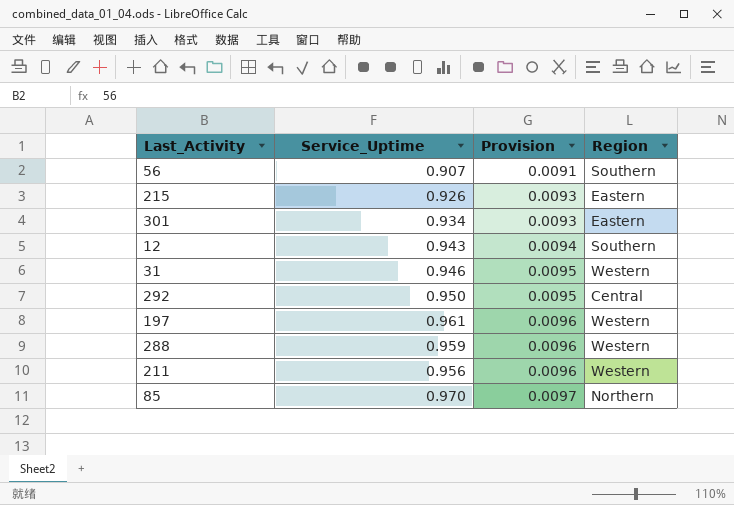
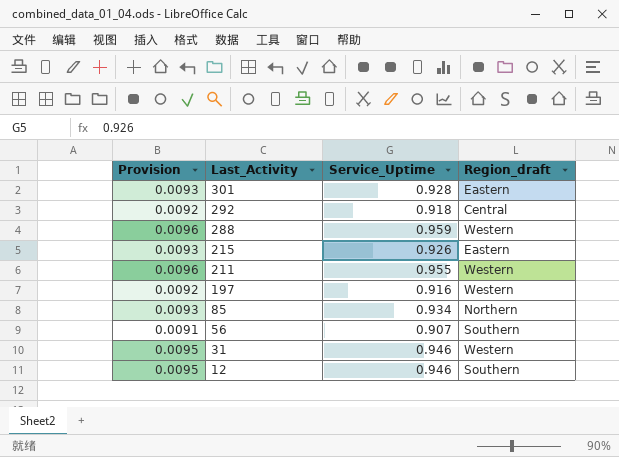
row order: Provision ascending -> Last_Activity descending
column Provision | position: 3 -> 1
column name: Region -> Region_draft
301 | Service_Uptime: 0.934 -> 0.928
292 | Provision: 0.0095 -> 0.0092
292 | Service_Uptime: 0.950 -> 0.918
211 | Service_Uptime: 0.956 -> 0.955
197 | Provision: 0.0096 -> 0.0092
197 | Service_Uptime: 0.961 -> 0.916
85 | Provision: 0.0097 -> 0.0093
85 | Service_Uptime: 0.970 -> 0.934
12 | Provision: 0.0094 -> 0.0095
12 | Service_Uptime: 0.943 -> 0.946

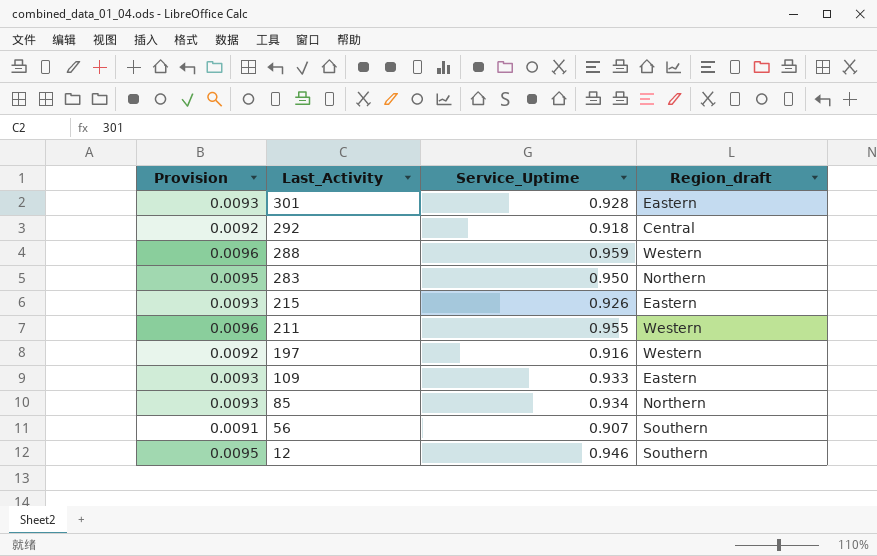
row 31: 0.0095 | 0.946 | Western -> none
row 283: none -> 0.0095 | 0.950 | Northern
row 109: none -> 0.0093 | 0.933 | Eastern

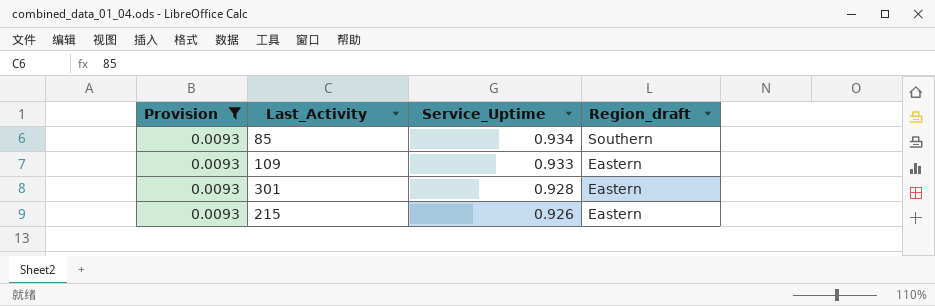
filter: none -> Provision = 0.0093
row order: Last_Activity descending -> Service_Uptime descending
85 | Region_draft: Northern -> Southern

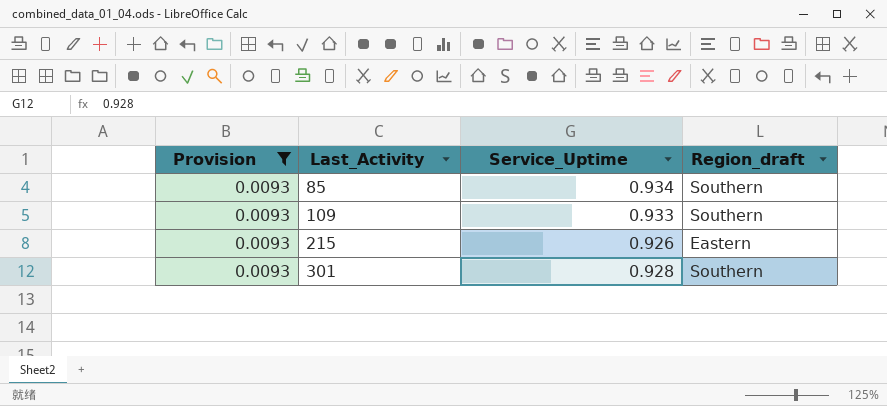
row order: Service_Uptime descending -> Last_Activity ascending
109 | Region_draft: Eastern -> Southern
301 | Region_draft: Eastern -> Southern

